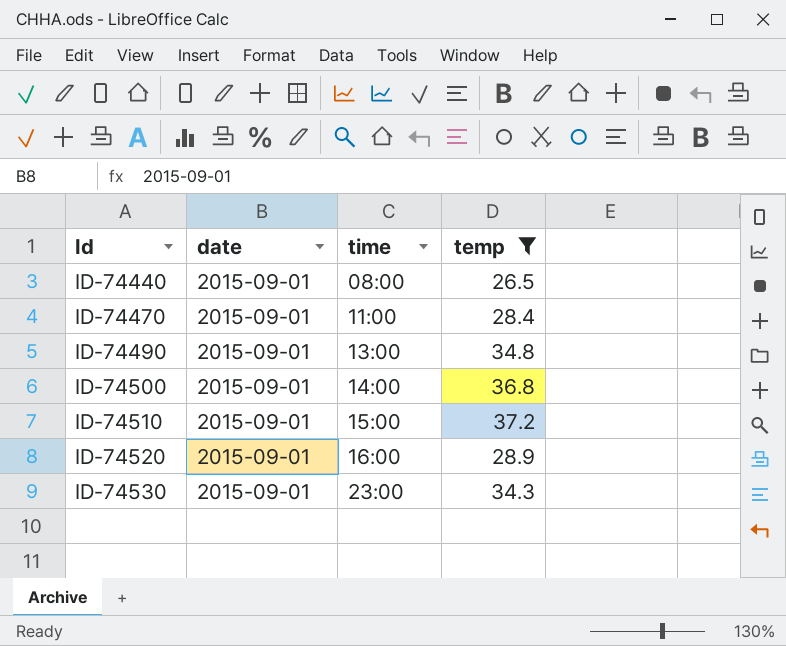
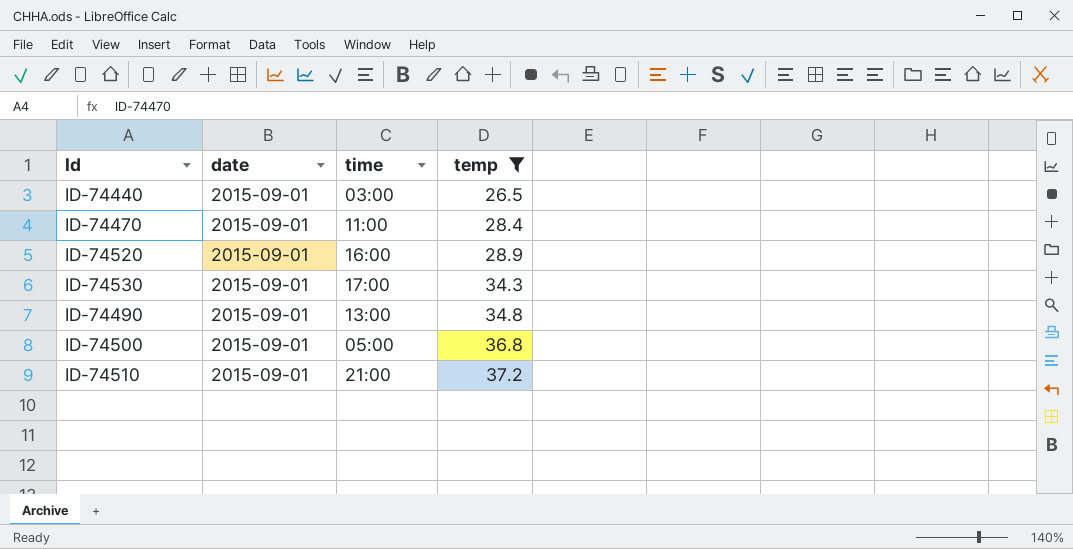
row order: Id ascending -> temp ascending
ID-74440 | time: 08:00 -> 03:00
ID-74530 | time: 23:00 -> 17:00
ID-74500 | time: 14:00 -> 05:00
ID-74510 | time: 15:00 -> 21:00

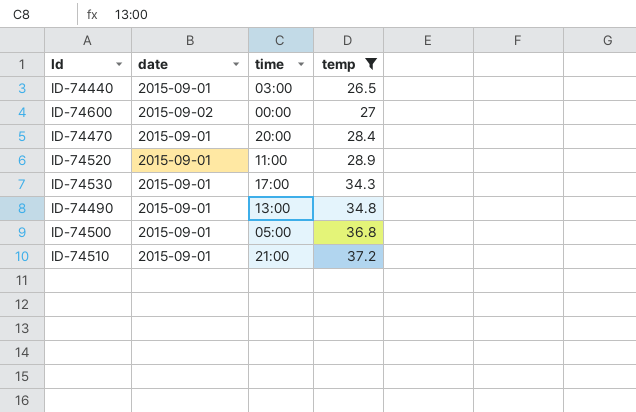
row ID-74600: none -> 2015-09-02 | 00:00 | 27
ID-74470 | time: 11:00 -> 20:00
ID-74520 | time: 16:00 -> 11:00

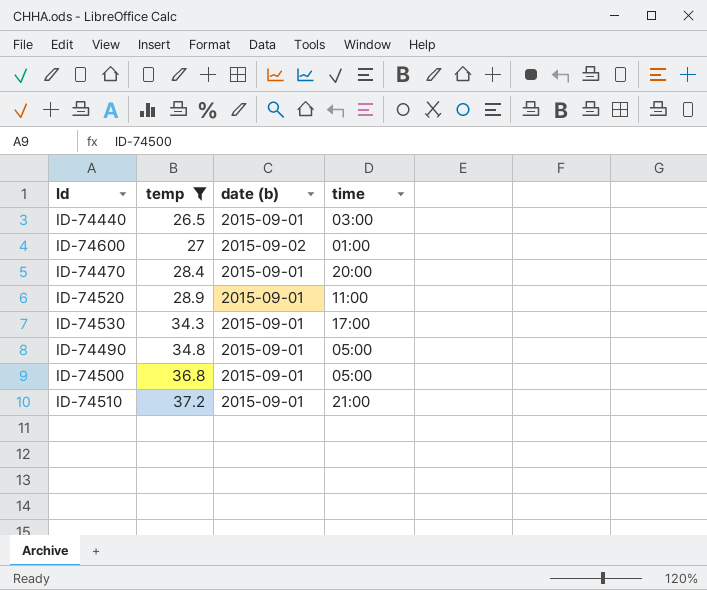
column temp | position: 4 -> 2
column name: date -> date (b)
ID-74600 | time: 00:00 -> 01:00
ID-74490 | time: 13:00 -> 05:00

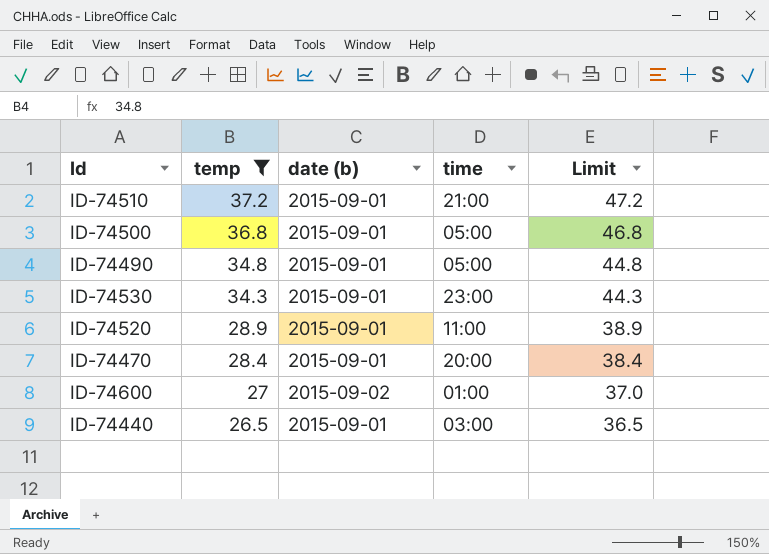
row order: temp ascending -> temp descending
column Limit | formula: none -> [temp] + 10
ID-74530 | time: 17:00 -> 23:00

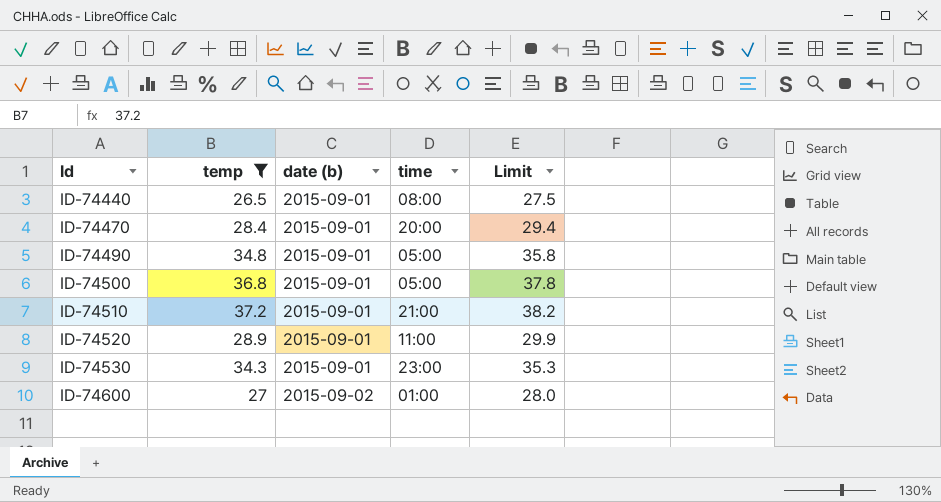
row order: temp descending -> Id ascending
column Limit | formula: [temp] + 10 -> [temp] + 1
ID-74440 | time: 03:00 -> 08:00

